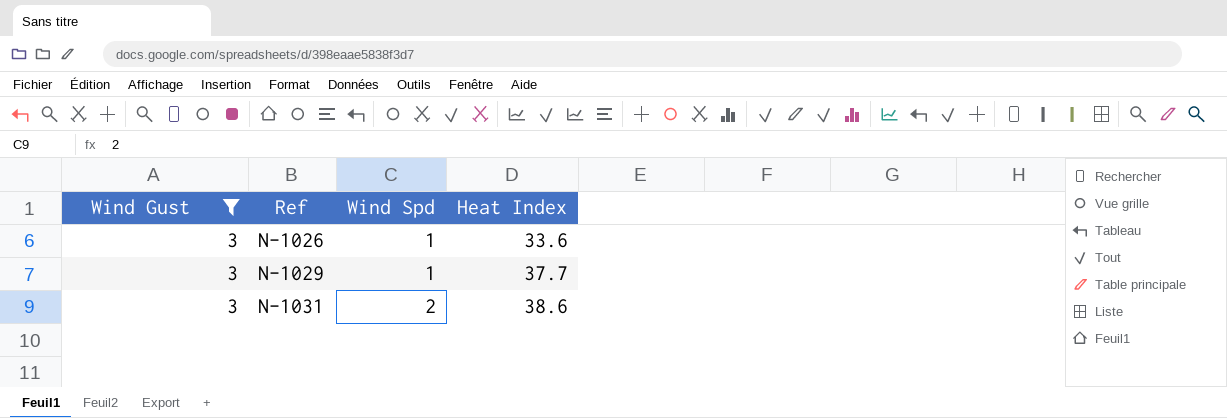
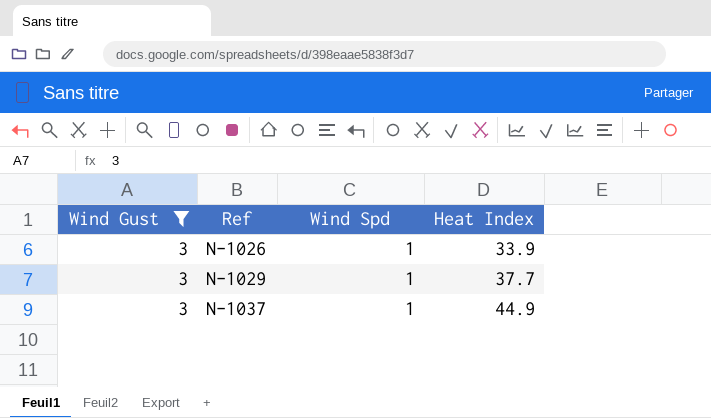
row N-1031: 3 | 2 | 38.6 -> none
N-1026 | Heat Index: 33.6 -> 33.9
row N-1037: none -> 3 | 1 | 44.9

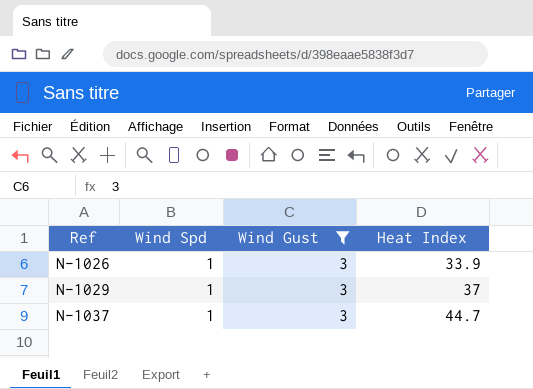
column Wind Gust | position: 1 -> 3
N-1029 | Heat Index: 37.7 -> 37
N-1037 | Heat Index: 44.9 -> 44.7

